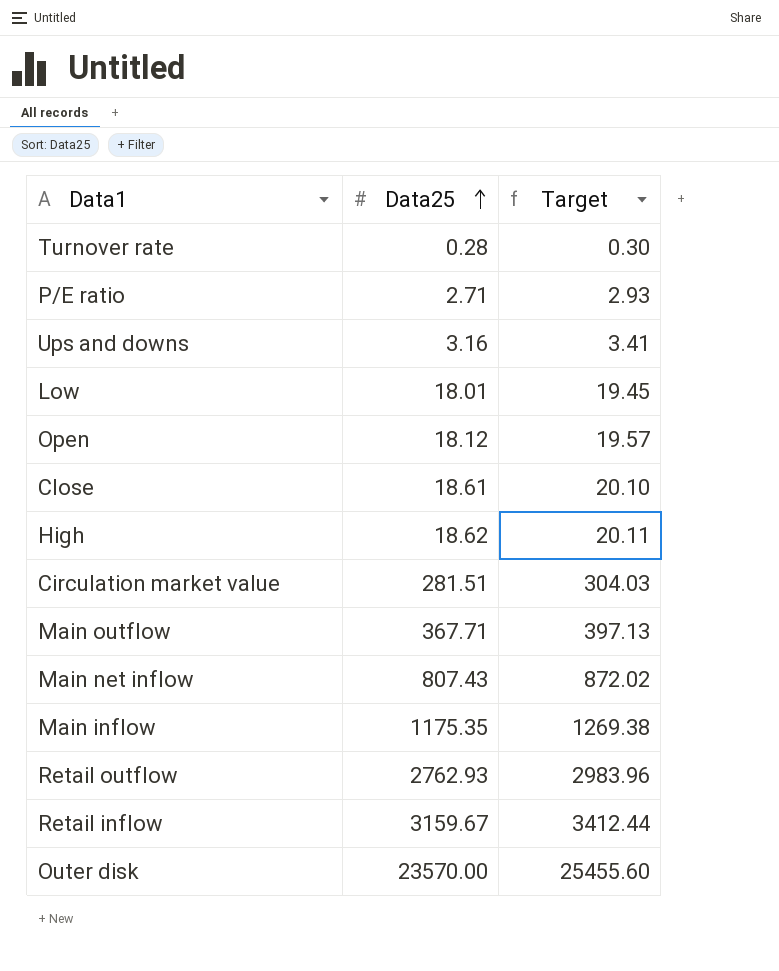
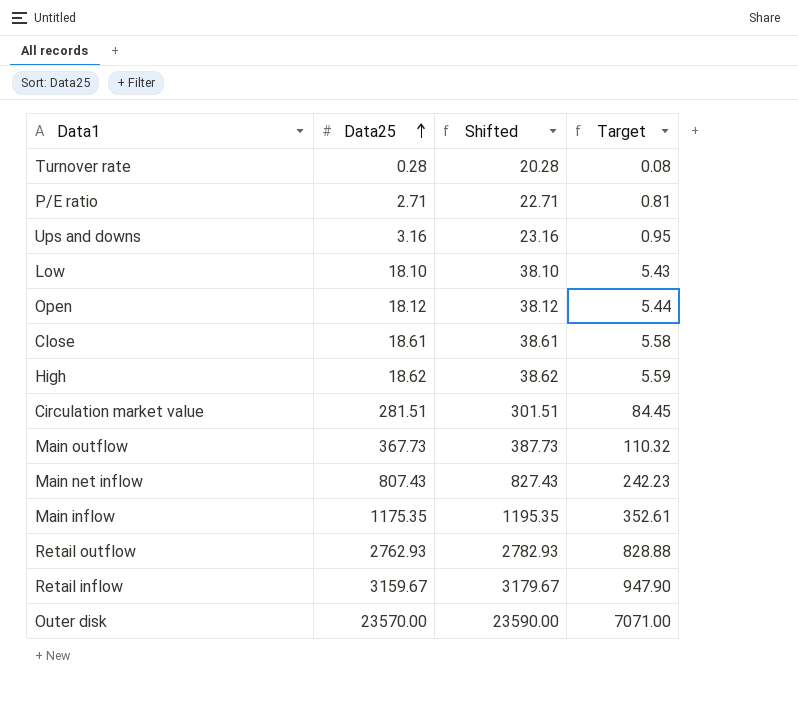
column Shifted | formula: none -> [Data25] + 20
column Target | formula: [Data25] * 1.08 -> [Data25] * 0.3
Low | Data25: 18.01 -> 18.10
Main outflow | Data25: 367.71 -> 367.73

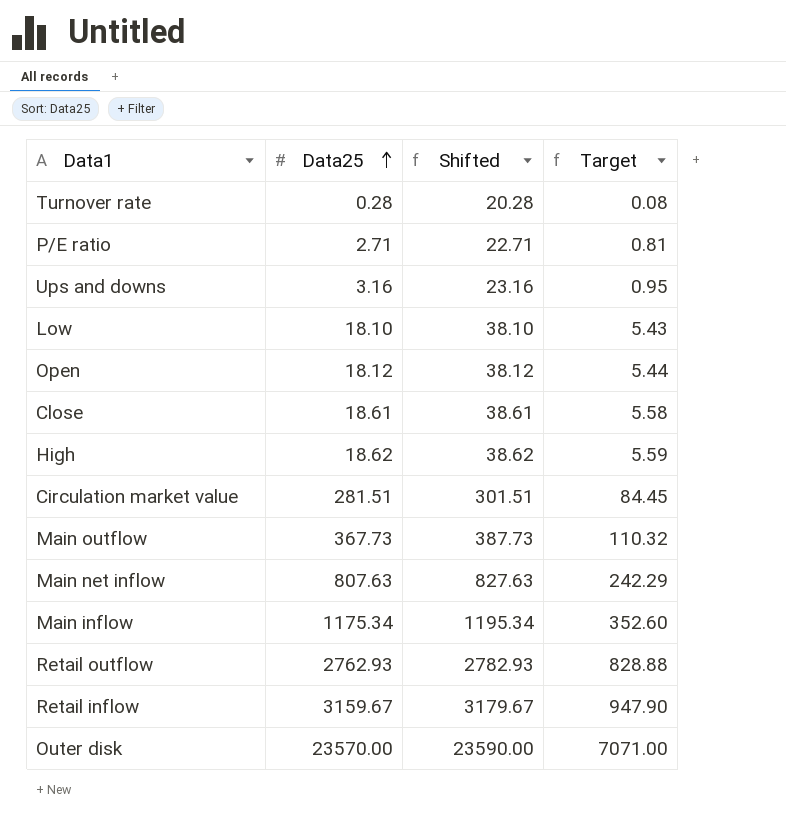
Main net inflow | Data25: 807.43 -> 807.63
Main net inflow | Shifted: 827.43 -> 827.63
Main net inflow | Target: 242.23 -> 242.29
Main inflow | Data25: 1175.35 -> 1175.34
Main inflow | Shifted: 1195.35 -> 1195.34
Main inflow | Target: 352.61 -> 352.60

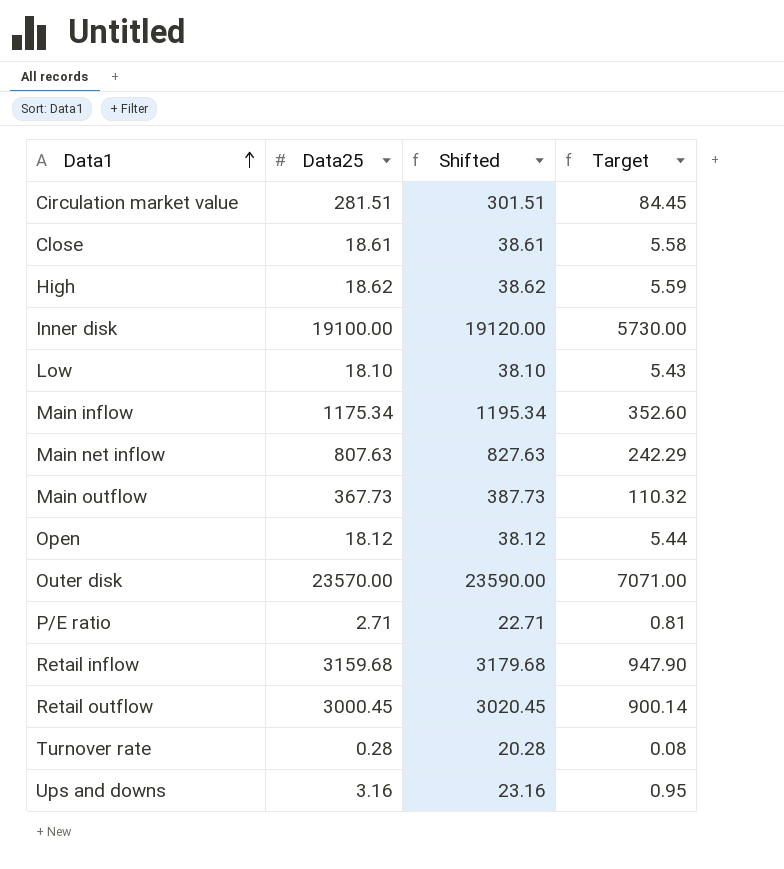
row order: Data25 ascending -> Data1 ascending
row Inner disk: none -> 19100.00 | 19120.00 | 5730.00
Retail inflow | Data25: 3159.67 -> 3159.68
Retail inflow | Shifted: 3179.67 -> 3179.68
Retail outflow | Data25: 2762.93 -> 3000.45
Retail outflow | Shifted: 2782.93 -> 3020.45
Retail outflow | Target: 828.88 -> 900.14

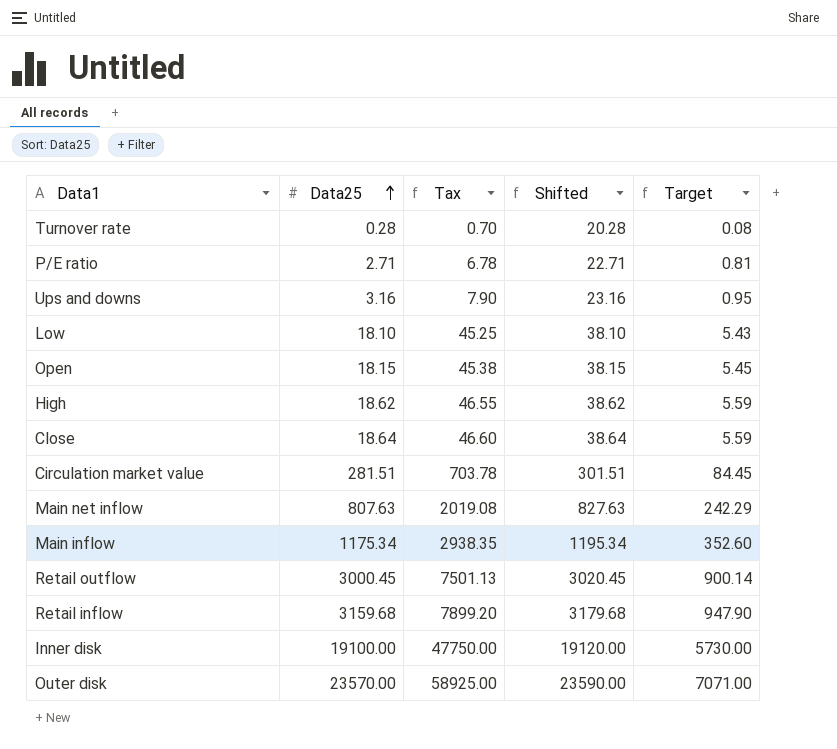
row order: Data1 ascending -> Data25 ascending
column Tax | formula: none -> [Data25] * 2.5
row Main outflow: 367.73 | 387.73 | 110.32 -> none
Open | Data25: 18.12 -> 18.15
Open | Shifted: 38.12 -> 38.15
Open | Target: 5.44 -> 5.45
Close | Data25: 18.61 -> 18.64
Close | Shifted: 38.61 -> 38.64
Close | Target: 5.58 -> 5.59

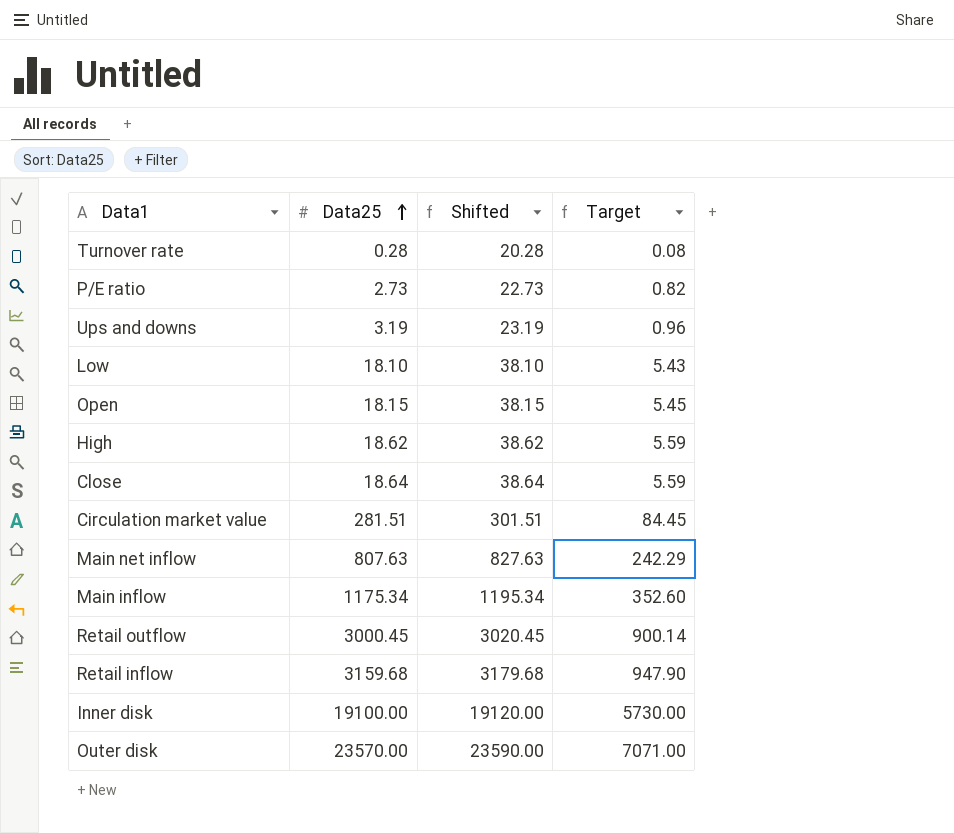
column Tax | formula: [Data25] * 2.5 -> none
P/E ratio | Data25: 2.71 -> 2.73
P/E ratio | Shifted: 22.71 -> 22.73
P/E ratio | Target: 0.81 -> 0.82
Ups and downs | Data25: 3.16 -> 3.19
Ups and downs | Shifted: 23.16 -> 23.19
Ups and downs | Target: 0.95 -> 0.96

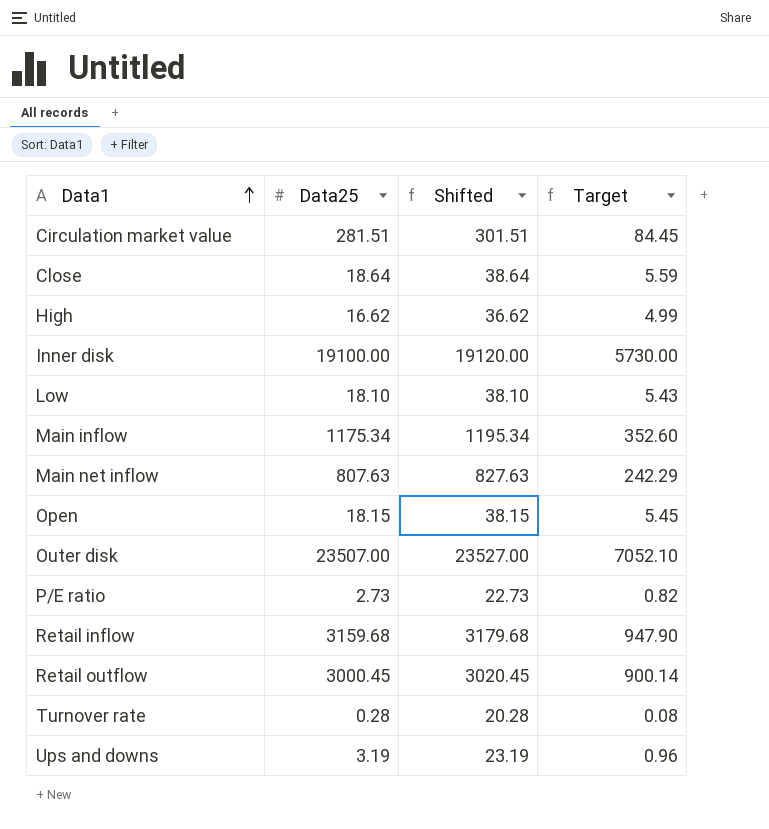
row order: Data25 ascending -> Data1 ascending
High | Data25: 18.62 -> 16.62
High | Shifted: 38.62 -> 36.62
High | Target: 5.59 -> 4.99
Outer disk | Data25: 23570.00 -> 23507.00
Outer disk | Shifted: 23590.00 -> 23527.00
Outer disk | Target: 7071.00 -> 7052.10

